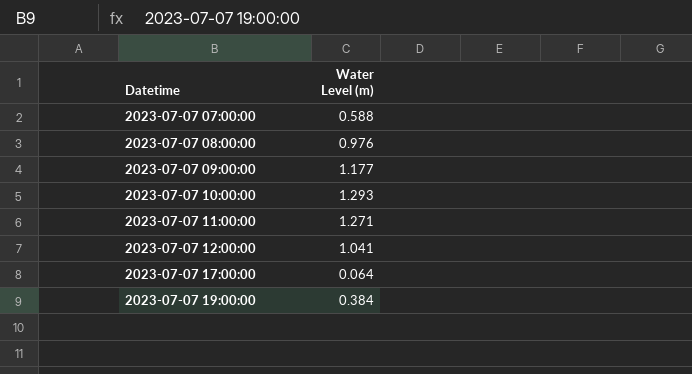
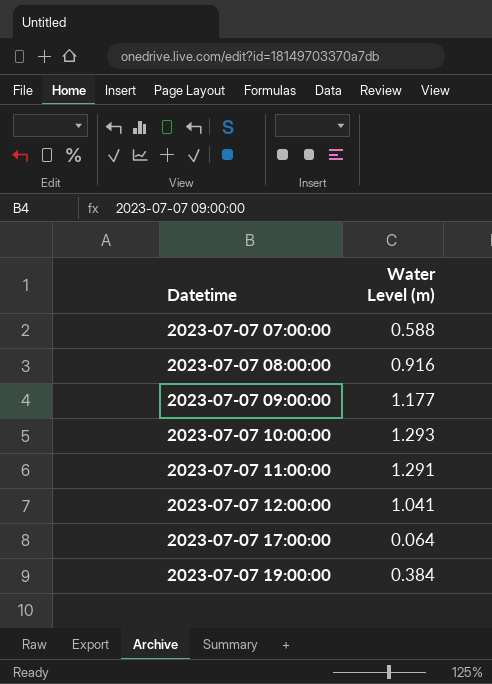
2023-07-07 08:00:00 | Water Level (m): 0.976 -> 0.916
2023-07-07 11:00:00 | Water Level (m): 1.271 -> 1.291

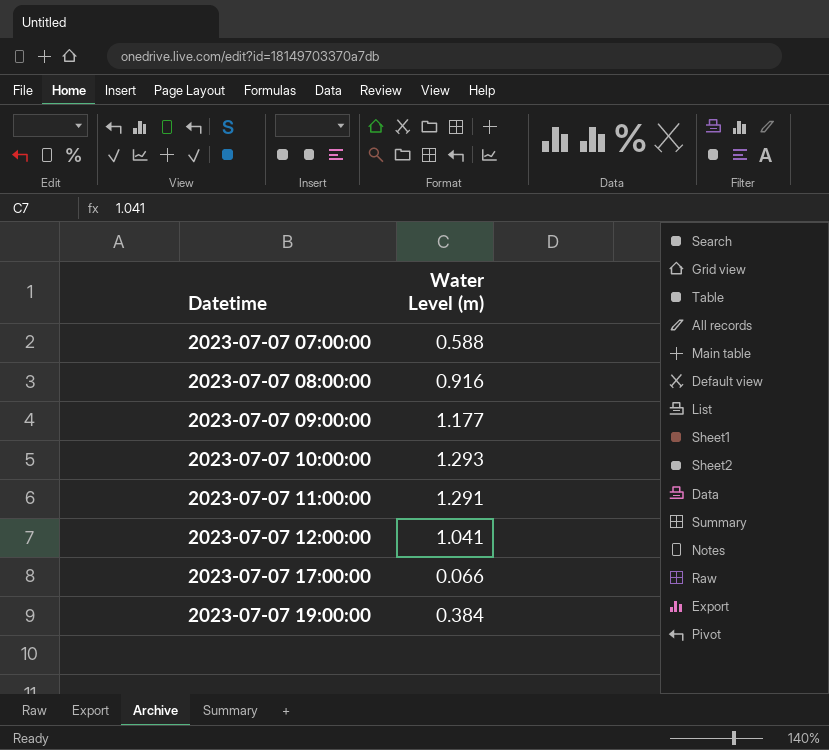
2023-07-07 17:00:00 | Water Level (m): 0.064 -> 0.066

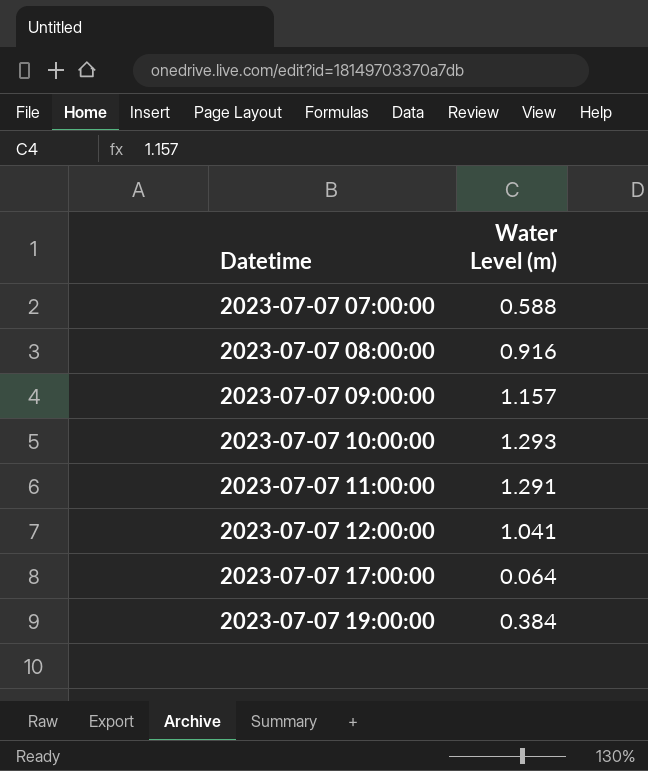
2023-07-07 09:00:00 | Water Level (m): 1.177 -> 1.157
2023-07-07 17:00:00 | Water Level (m): 0.066 -> 0.064

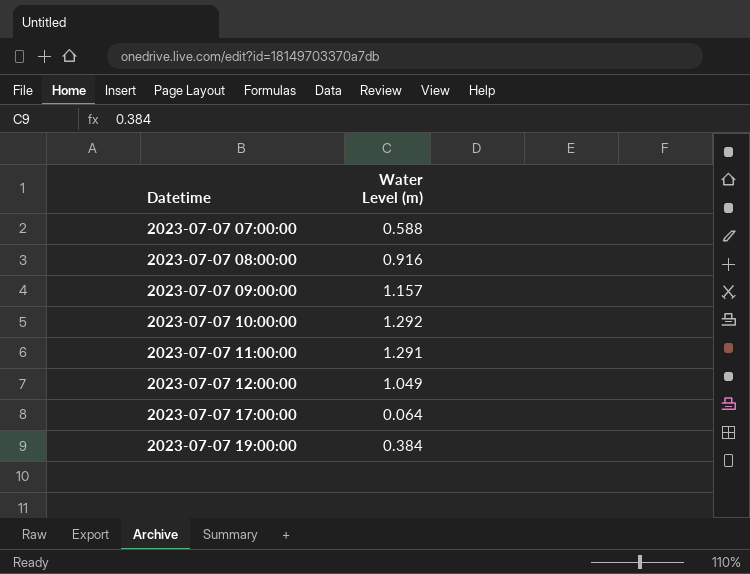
2023-07-07 10:00:00 | Water Level (m): 1.293 -> 1.292
2023-07-07 12:00:00 | Water Level (m): 1.041 -> 1.049

